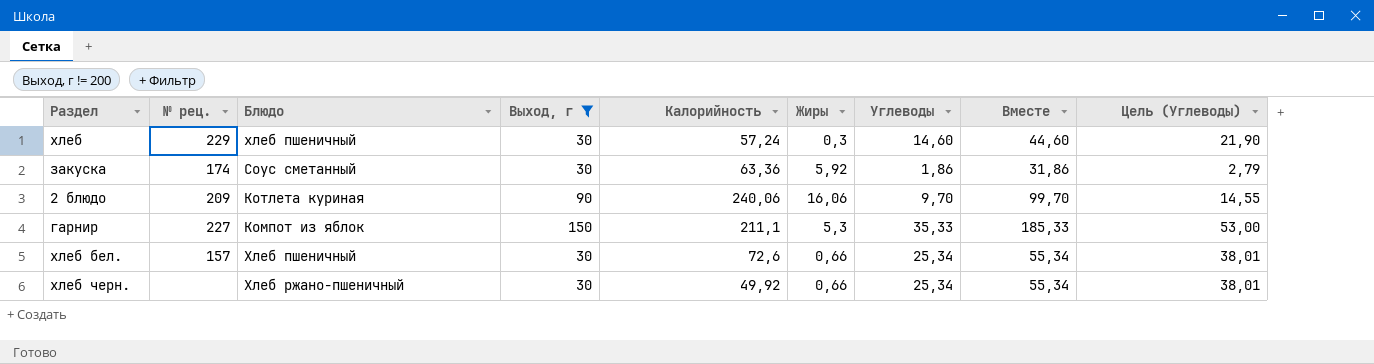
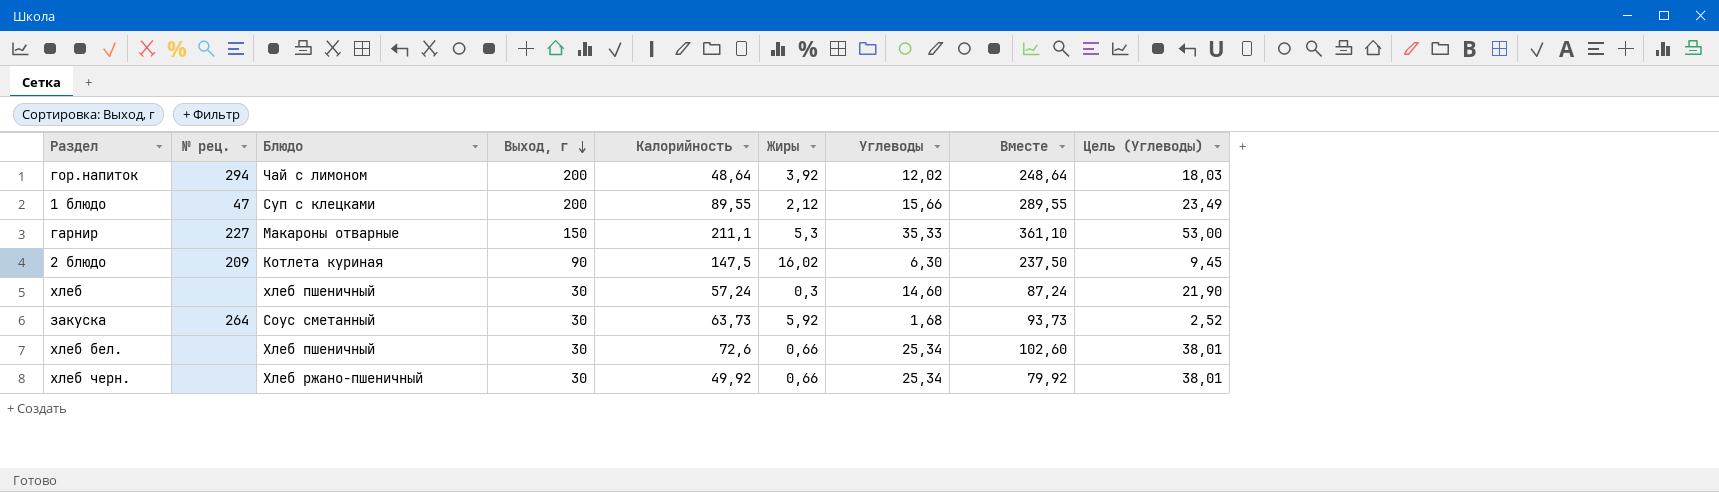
filter: Выход, г != 200 -> none
row order: none -> Выход, г descending
column Вместе | formula: [Выход, г] + [Углеводы] -> [Выход, г] + [Калорийность]
гарнир | Блюдо: Компот из яблок -> Макароны отварные
2 блюдо | Калорийность: 240,06 -> 147,5
2 блюдо | Жиры: 16,06 -> 16,02
2 блюдо | Углеводы: 9,70 -> 6,30
2 блюдо | Цель (Углеводы): 14,55 -> 9,45
хлеб | № рец.: 229 -> none
закуска | № рец.: 174 -> 264
закуска | Калорийность: 63,36 -> 63,73
закуска | Углеводы: 1,86 -> 1,68
закуска | Цель (Углеводы): 2,79 -> 2,52
хлеб бел. | № рец.: 157 -> none

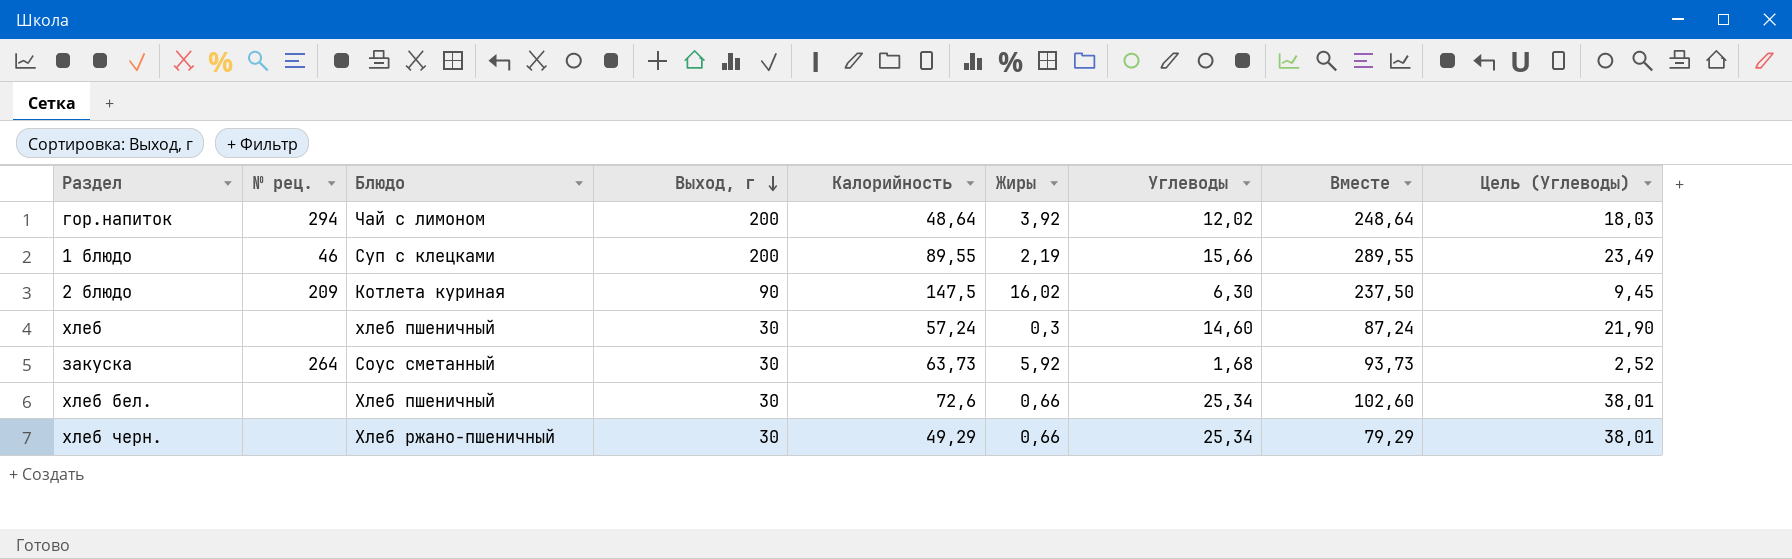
row гарнир: 227 | Макароны отварные | 150 | 211,1 | 5,3 | 35,33 | 361,10 | 53,00 -> none
1 блюдо | № рец.: 47 -> 46
1 блюдо | Жиры: 2,12 -> 2,19
хлеб черн. | Калорийность: 49,92 -> 49,29
хлеб черн. | Вместе: 79,92 -> 79,29

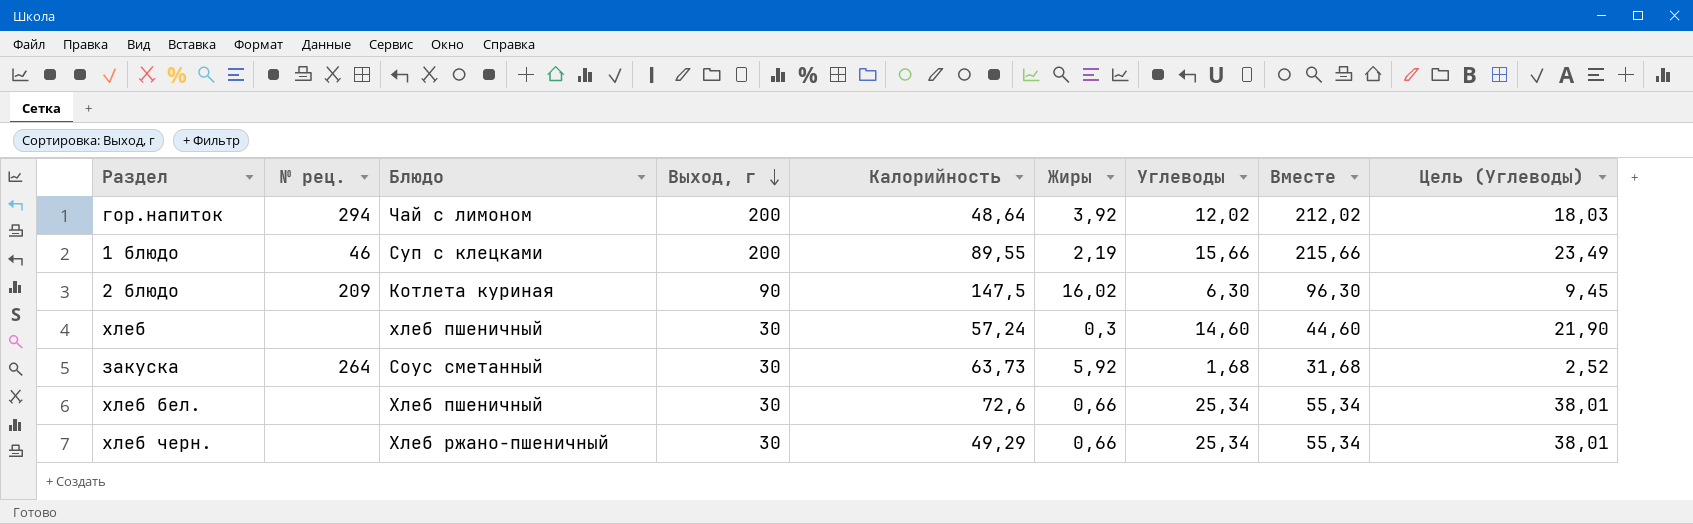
column Вместе | formula: [Выход, г] + [Калорийность] -> [Выход, г] + [Углеводы]

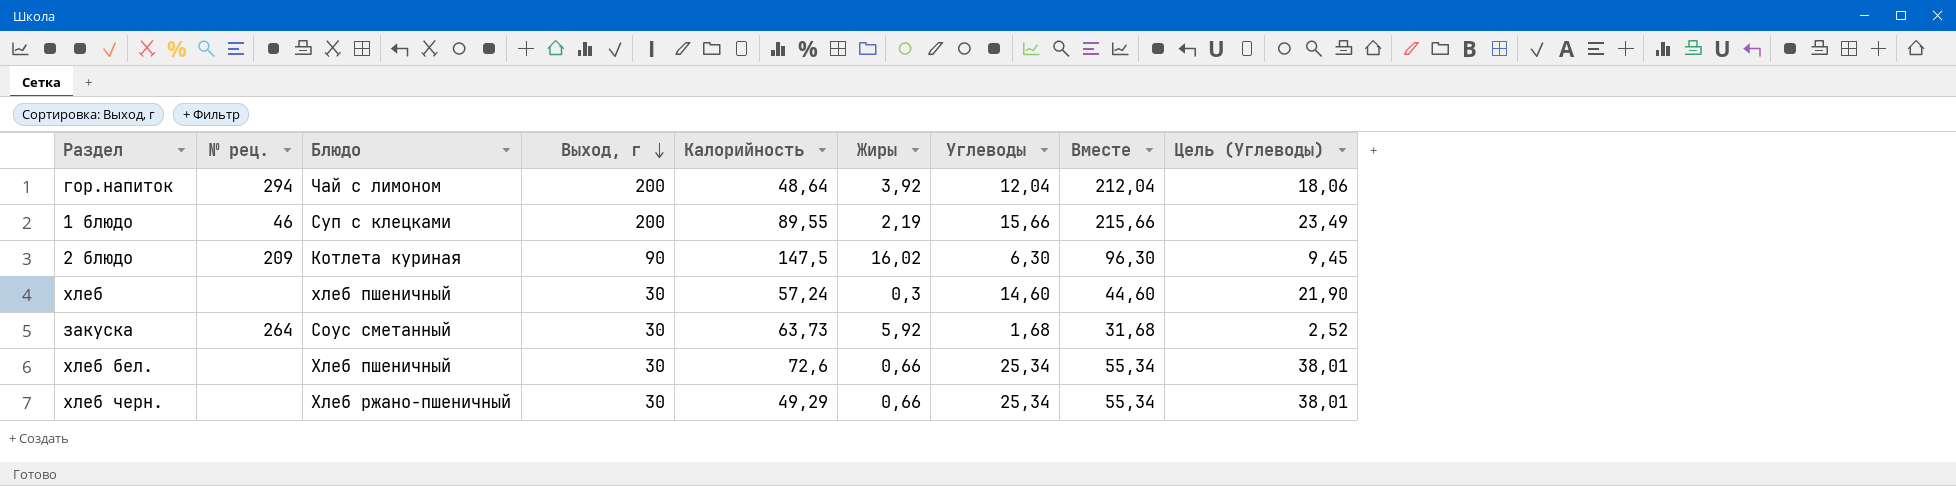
гор.напиток | Углеводы: 12,02 -> 12,04
гор.напиток | Вместе: 212,02 -> 212,04
гор.напиток | Цель (Углеводы): 18,03 -> 18,06

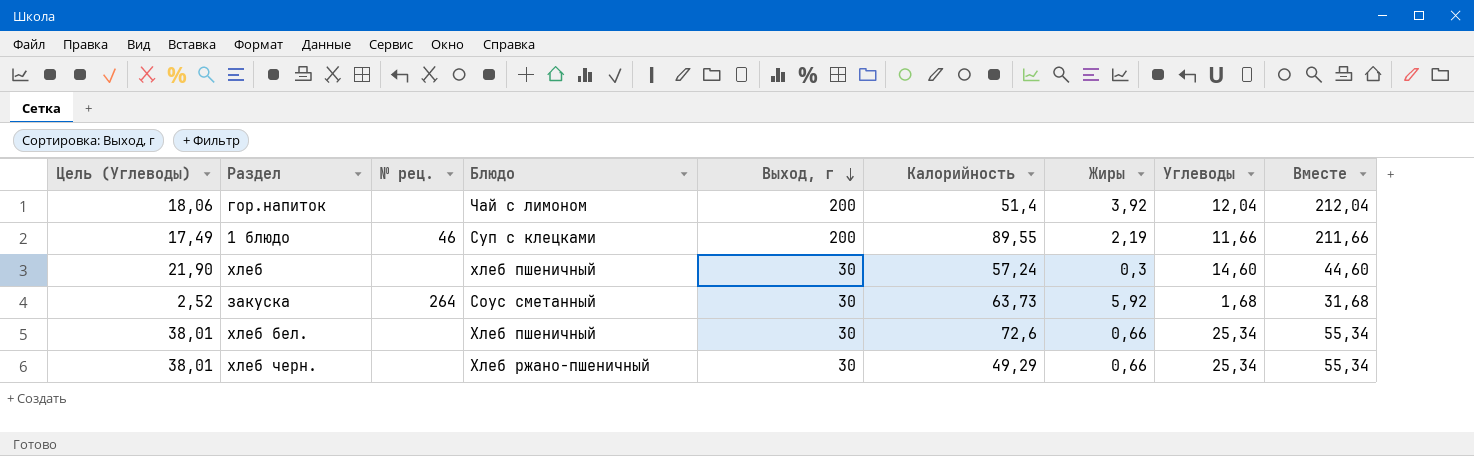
column Цель (Углеводы) | position: 9 -> 1
row 2 блюдо: 209 | Котлета куриная | 90 | 147,5 | 16,02 | 6,30 | 96,30 | 9,45 -> none
гор.напиток | № рец.: 294 -> none
гор.напиток | Калорийность: 48,64 -> 51,4
1 блюдо | Цель (Углеводы): 23,49 -> 17,49
1 блюдо | Углеводы: 15,66 -> 11,66
1 блюдо | Вместе: 215,66 -> 211,66

